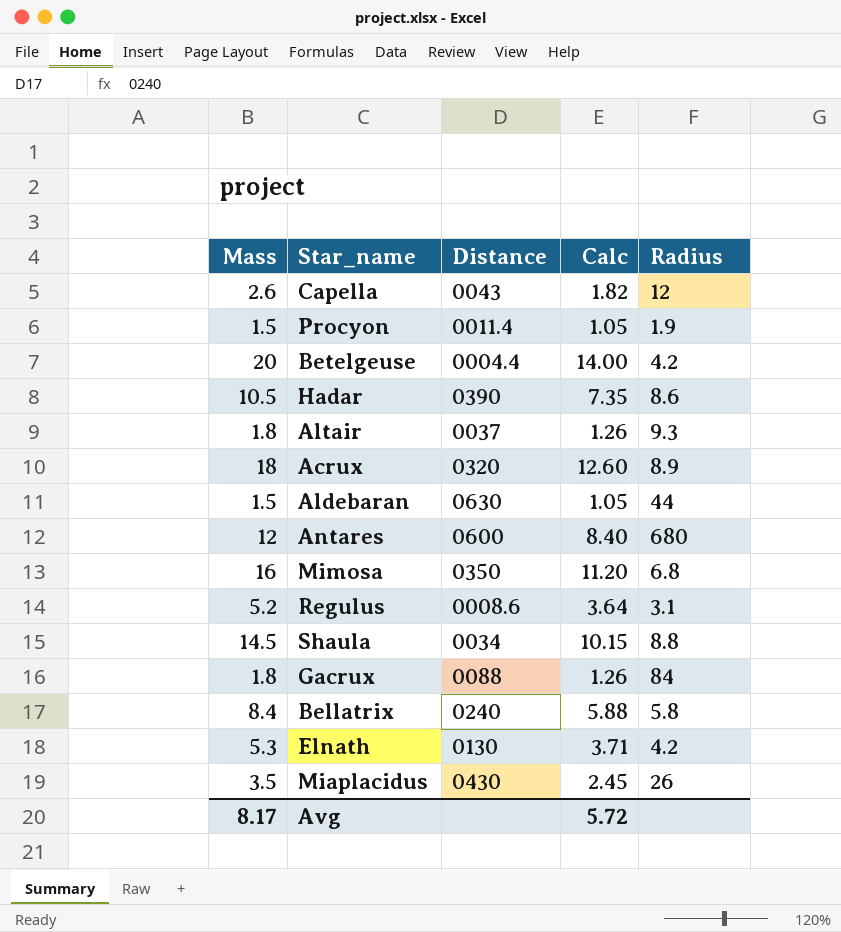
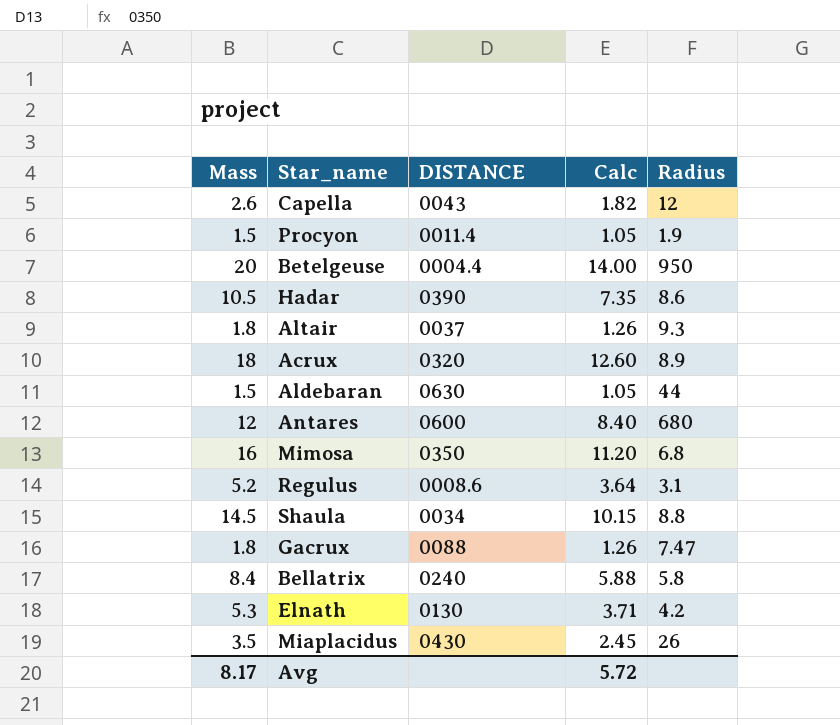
column name: Distance -> DISTANCE
Betelgeuse | Radius: 4.2 -> 950
Gacrux | Radius: 84 -> 7.47

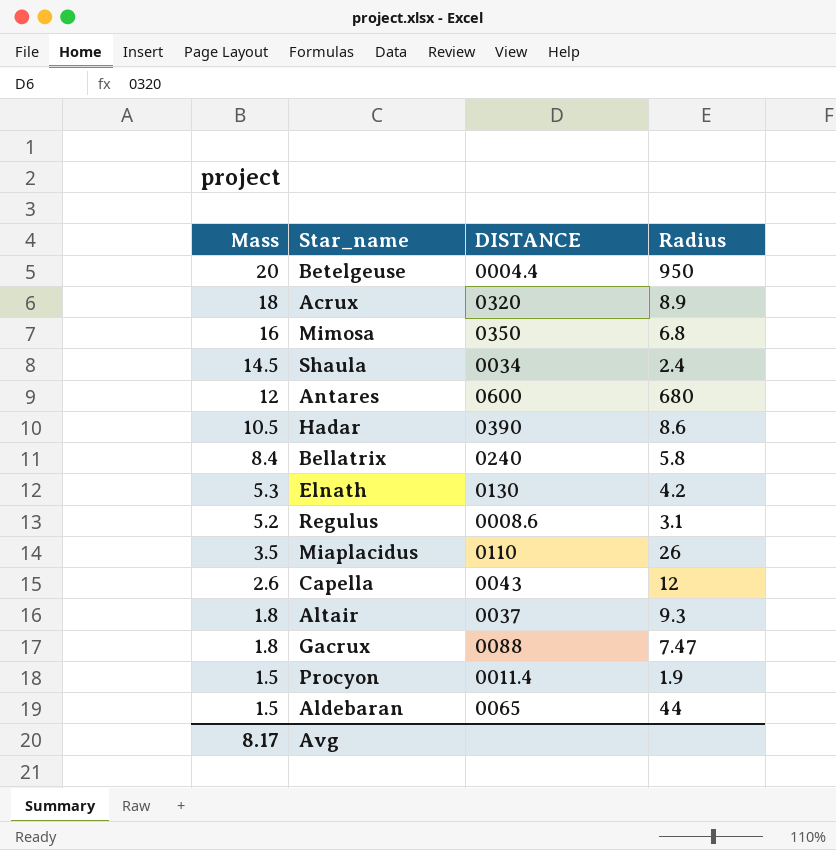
row order: none -> Mass descending
column Calc | formula: [Mass] * 0.7 -> none
Shaula | Radius: 8.8 -> 2.4
Miaplacidus | DISTANCE: 0430 -> 0110
Aldebaran | DISTANCE: 0630 -> 0065

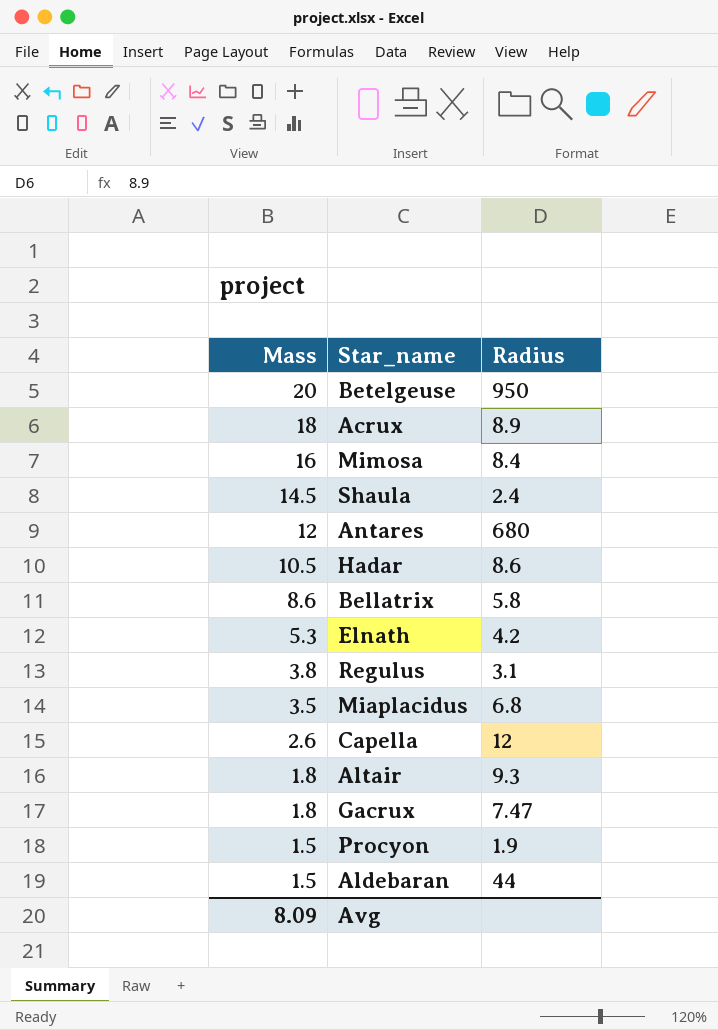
column DISTANCE | position: 3 -> none
Mimosa | Radius: 6.8 -> 8.4
Bellatrix | Mass: 8.4 -> 8.6
Regulus | Mass: 5.2 -> 3.8
Miaplacidus | Radius: 26 -> 6.8
Avg | Mass: 8.17 -> 8.09

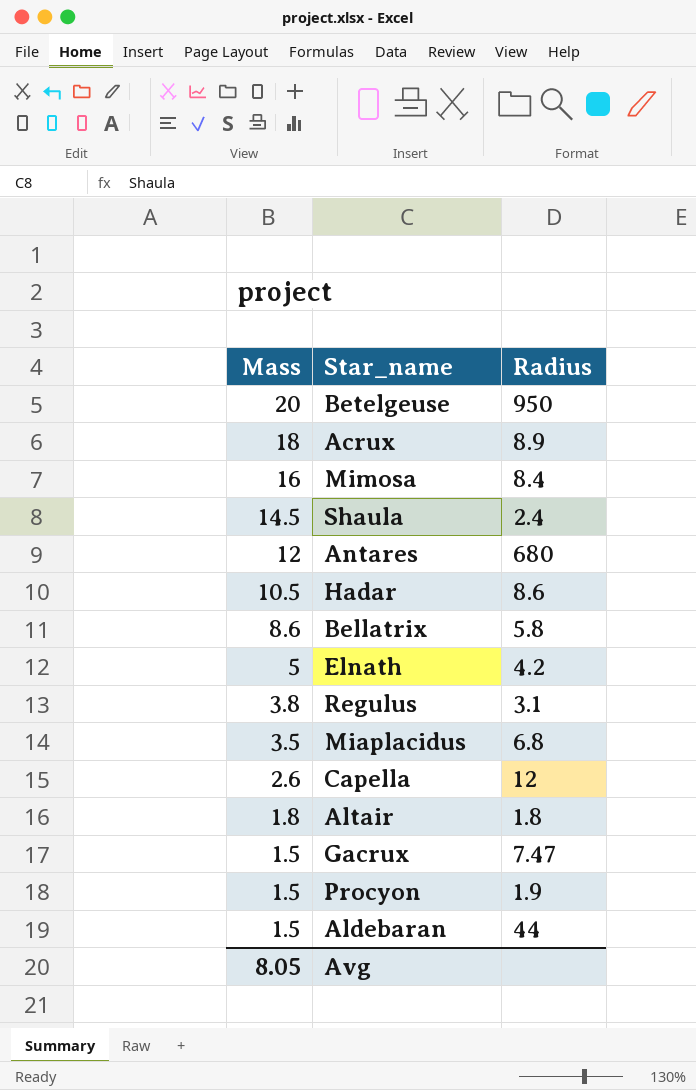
Elnath | Mass: 5.3 -> 5
Altair | Radius: 9.3 -> 1.8
Gacrux | Mass: 1.8 -> 1.5
Avg | Mass: 8.09 -> 8.05

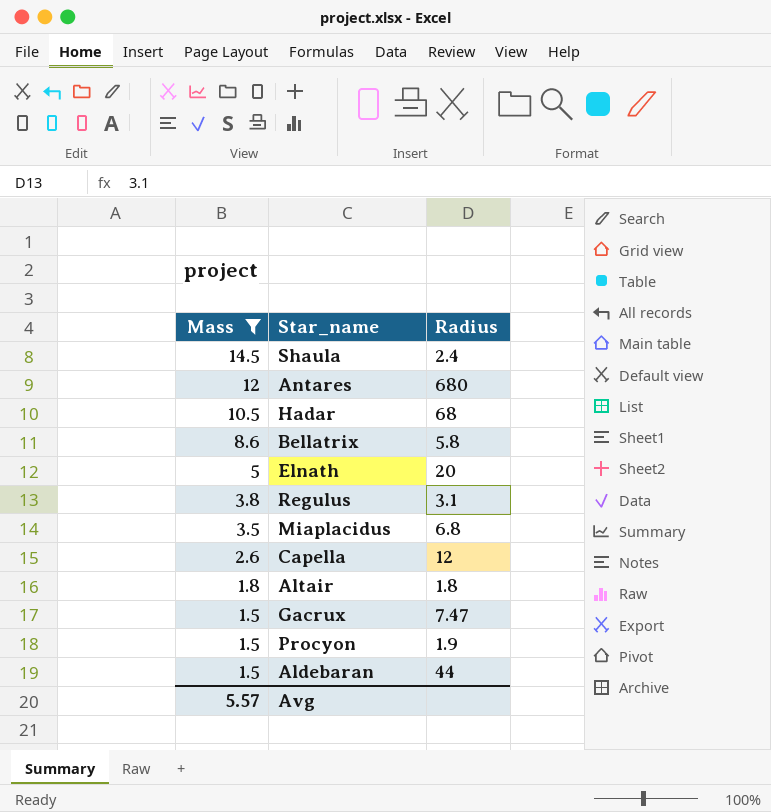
filter: none -> Mass <= 14.5
Hadar | Radius: 8.6 -> 68
Elnath | Radius: 4.2 -> 20
Avg | Mass: 8.05 -> 5.57

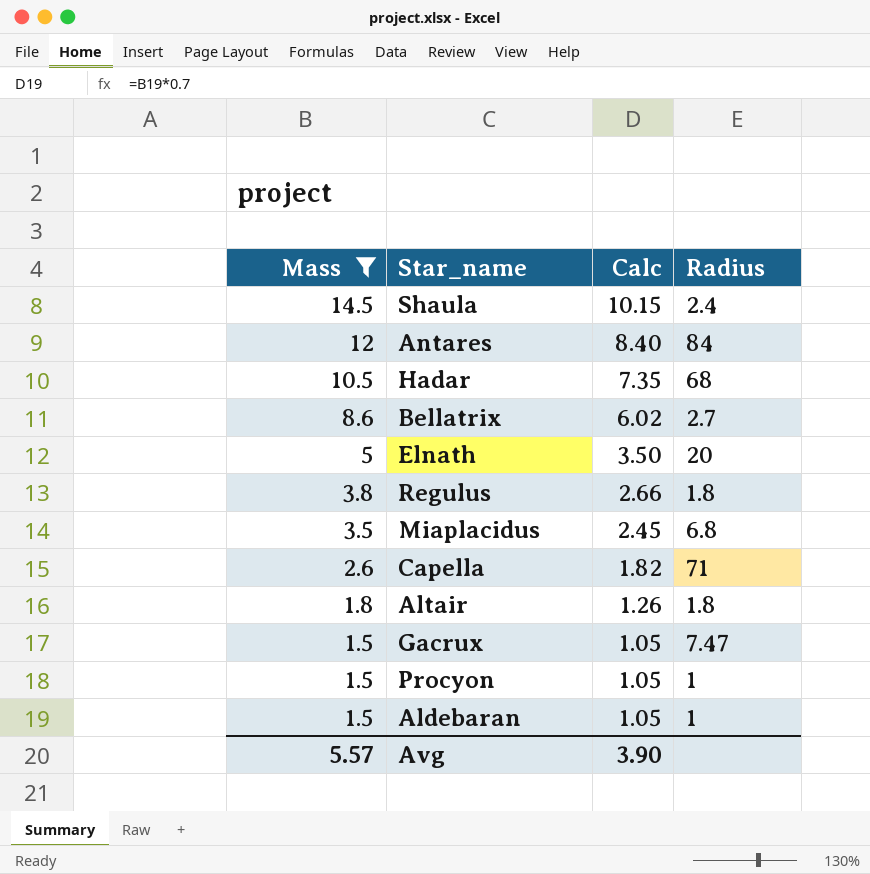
column Calc | formula: none -> [Mass] * 0.7
Antares | Radius: 680 -> 84
Bellatrix | Radius: 5.8 -> 2.7
Regulus | Radius: 3.1 -> 1.8
Capella | Radius: 12 -> 71
Procyon | Radius: 1.9 -> 1
Aldebaran | Radius: 44 -> 1

